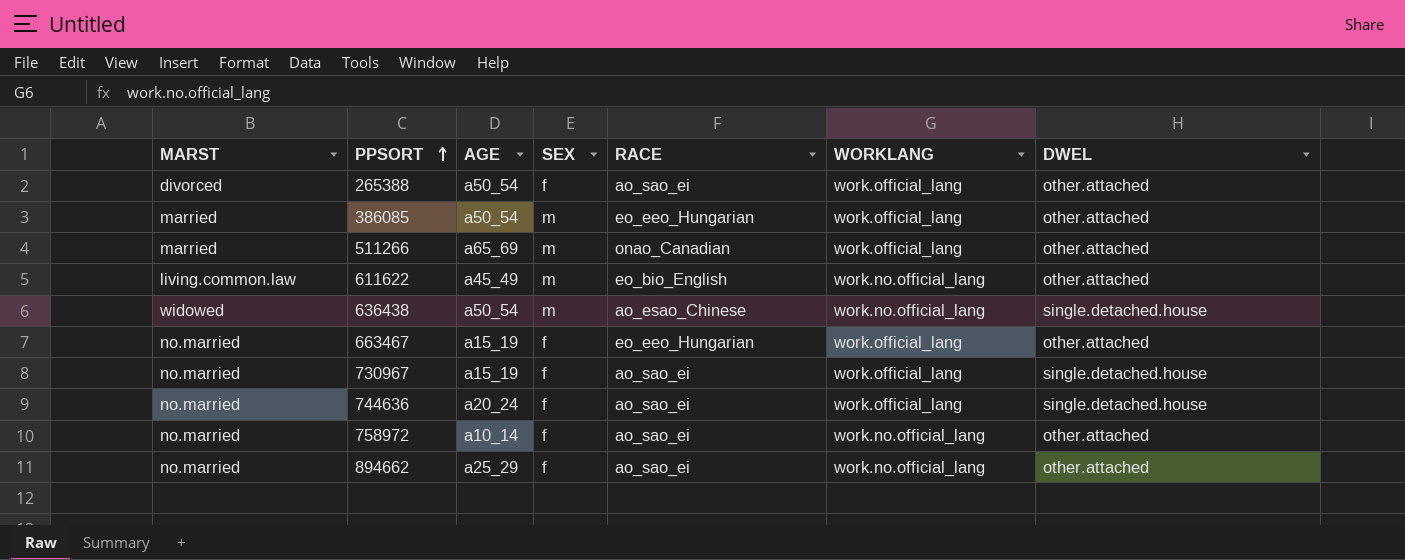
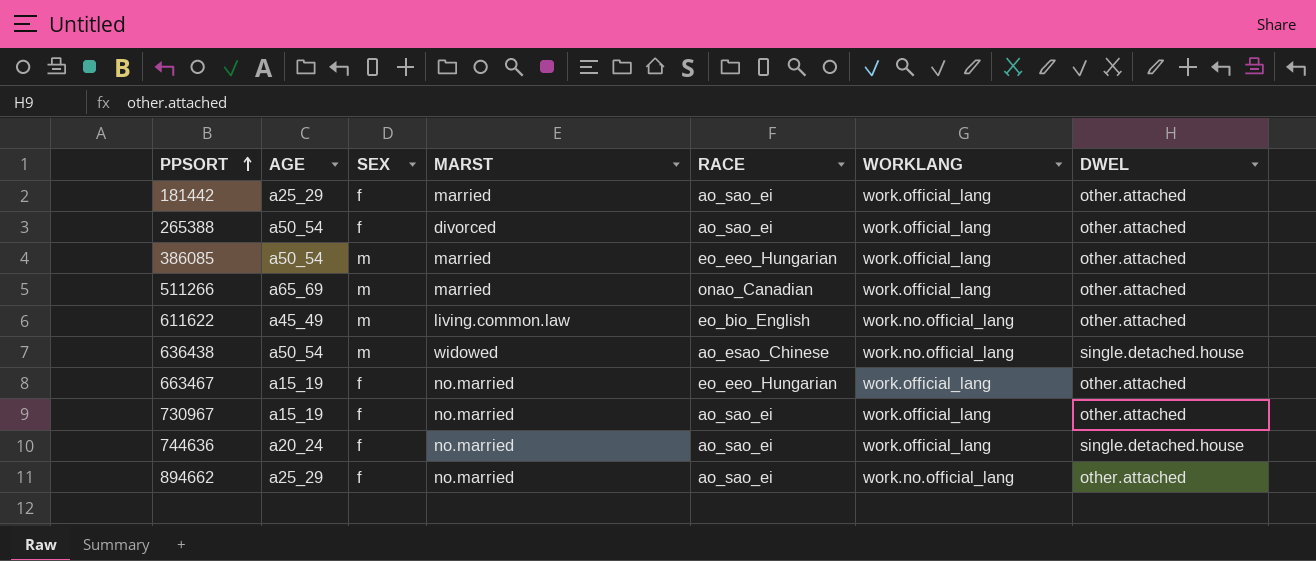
column MARST | position: 1 -> 4
row 758972: no.married | a10_14 | f | ao_sao_ei | work.no.official_lang | other.attached -> none
row 181442: none -> a25_29 | f | married | ao_sao_ei | work.official_lang | other.attached
730967 | DWEL: single.detached.house -> other.attached

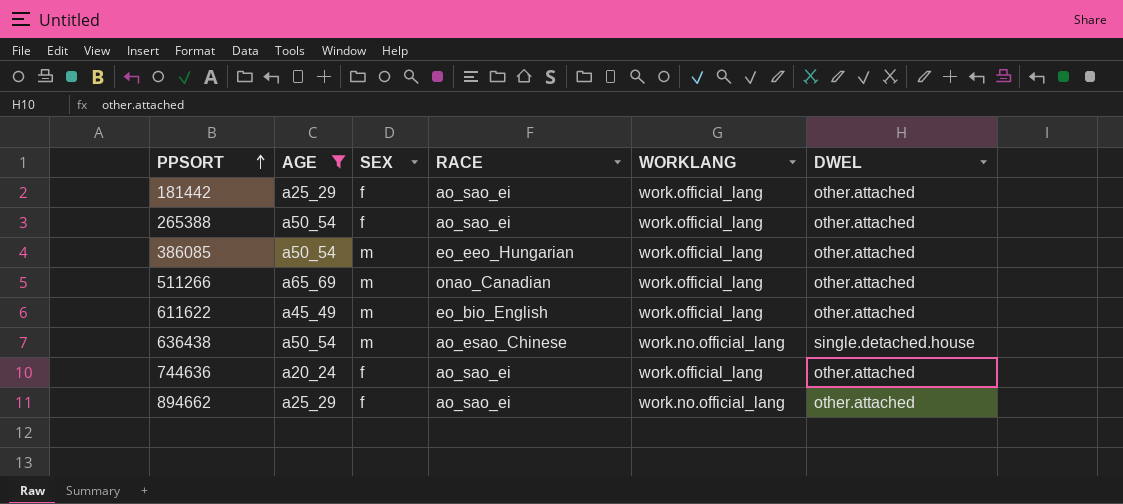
filter: none -> AGE != a15_19
column MARST | position: 4 -> none
611622 | WORKLANG: work.no.official_lang -> work.official_lang
744636 | DWEL: single.detached.house -> other.attached

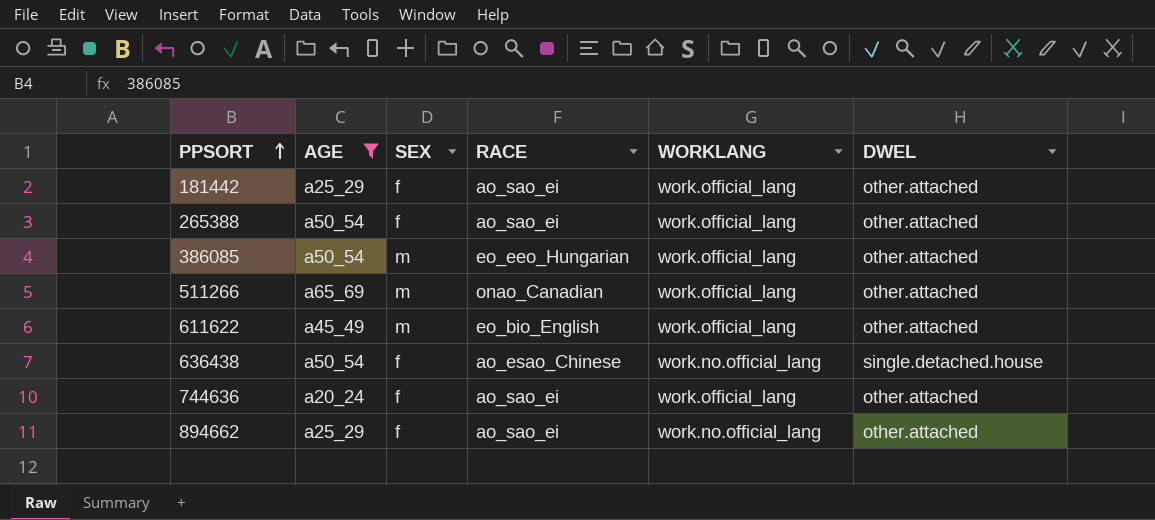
636438 | SEX: m -> f

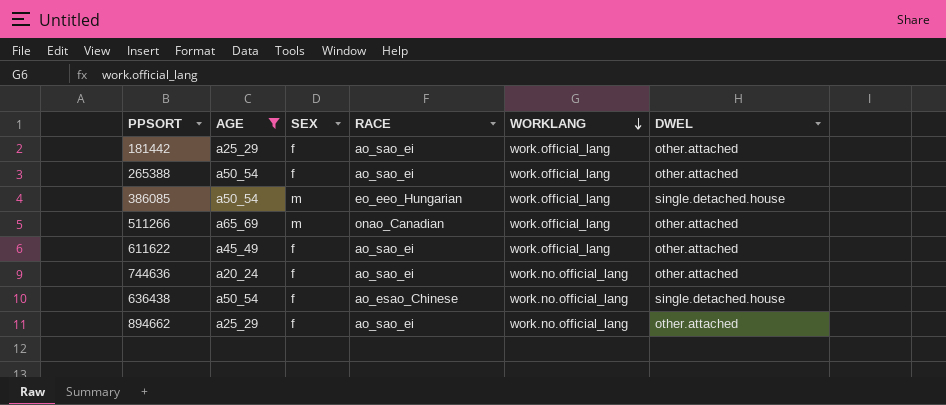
row order: PPSORT ascending -> WORKLANG descending
386085 | DWEL: other.attached -> single.detached.house
611622 | SEX: m -> f
611622 | RACE: eo_bio_English -> ao_sao_ei
744636 | WORKLANG: work.official_lang -> work.no.official_lang

